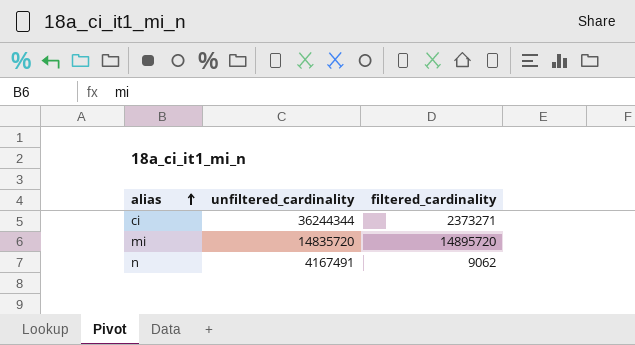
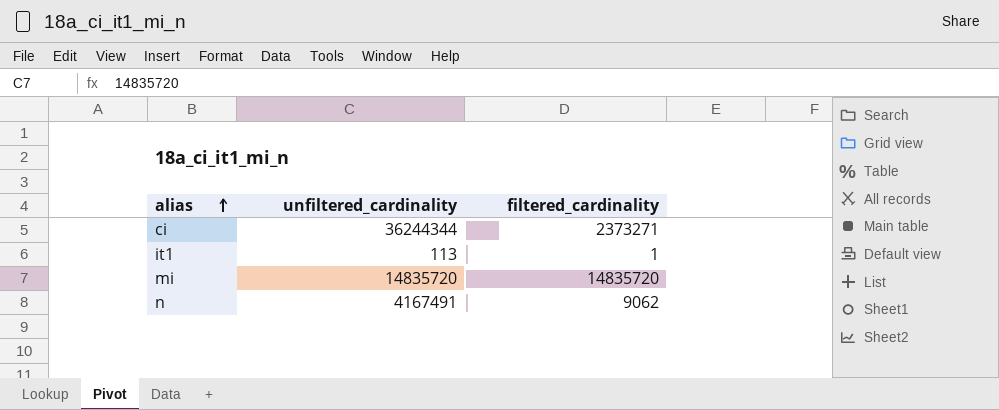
row it1: none -> 113 | 1
mi | filtered_cardinality: 14895720 -> 14835720

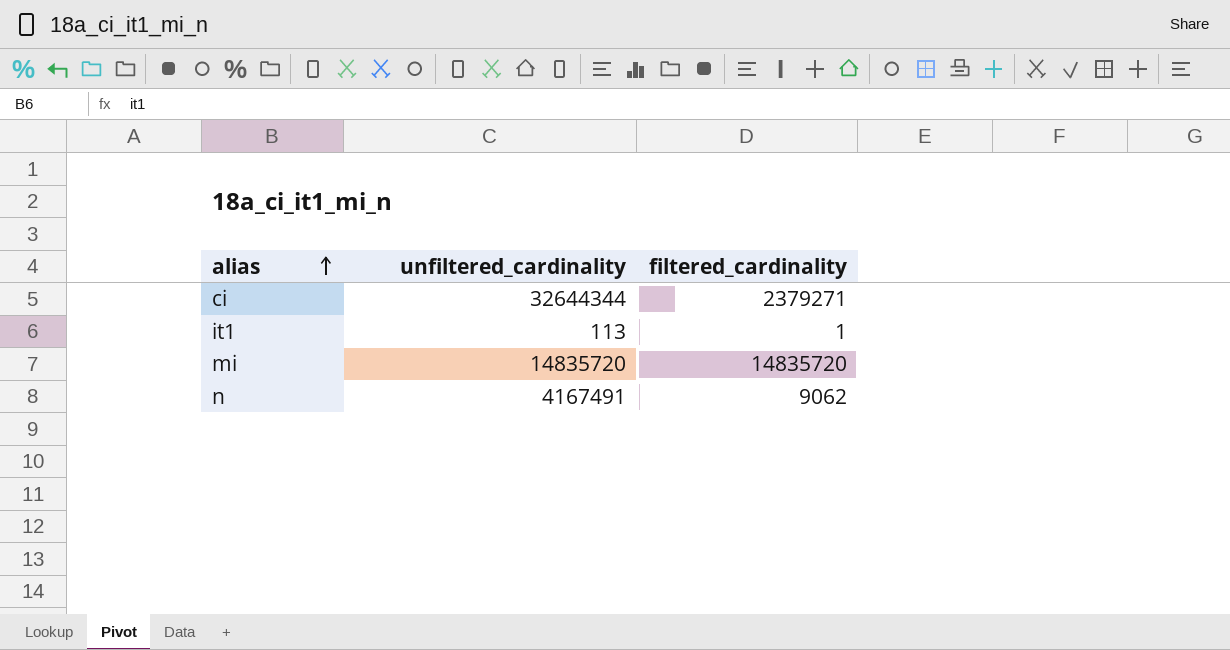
ci | unfiltered_cardinality: 36244344 -> 32644344
ci | filtered_cardinality: 2373271 -> 2379271

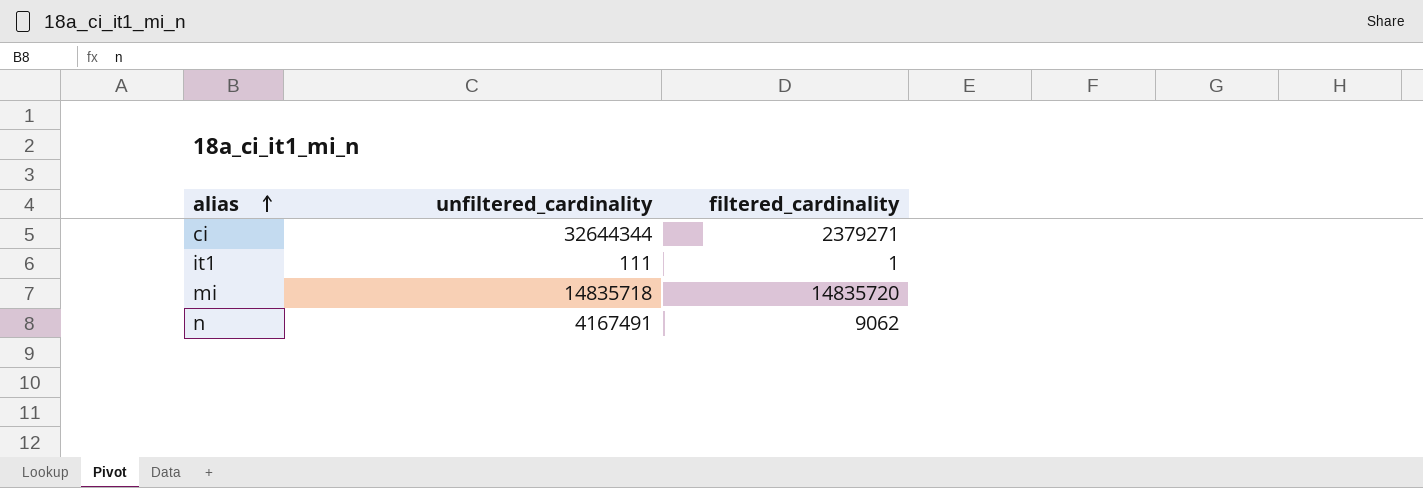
it1 | unfiltered_cardinality: 113 -> 111
mi | unfiltered_cardinality: 14835720 -> 14835718

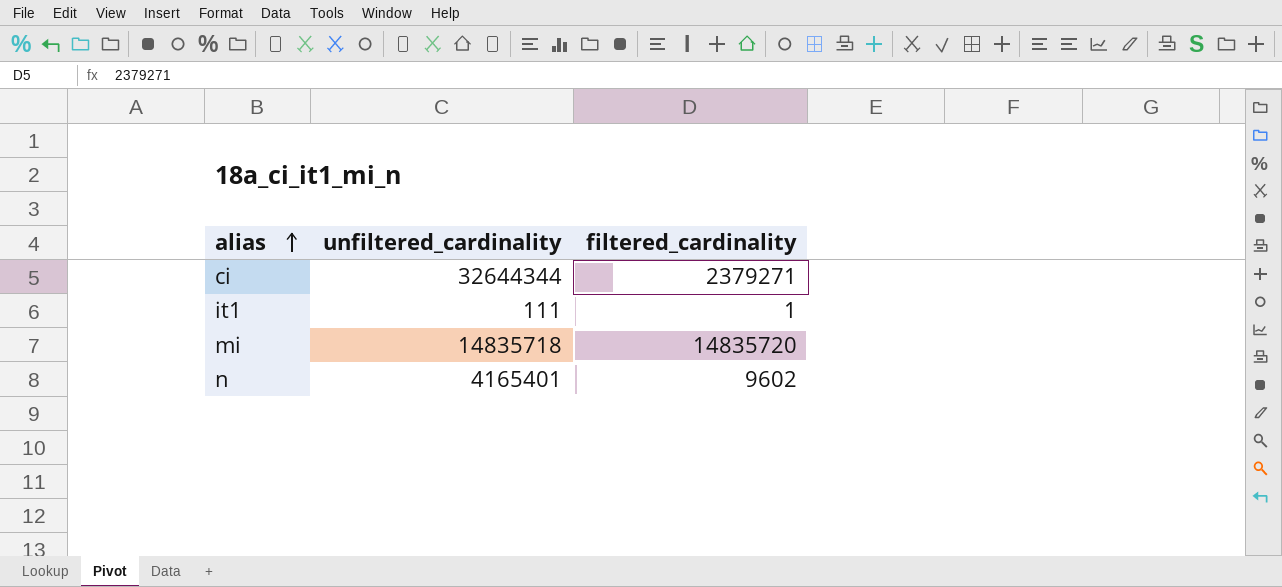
n | unfiltered_cardinality: 4167491 -> 4165401
n | filtered_cardinality: 9062 -> 9602

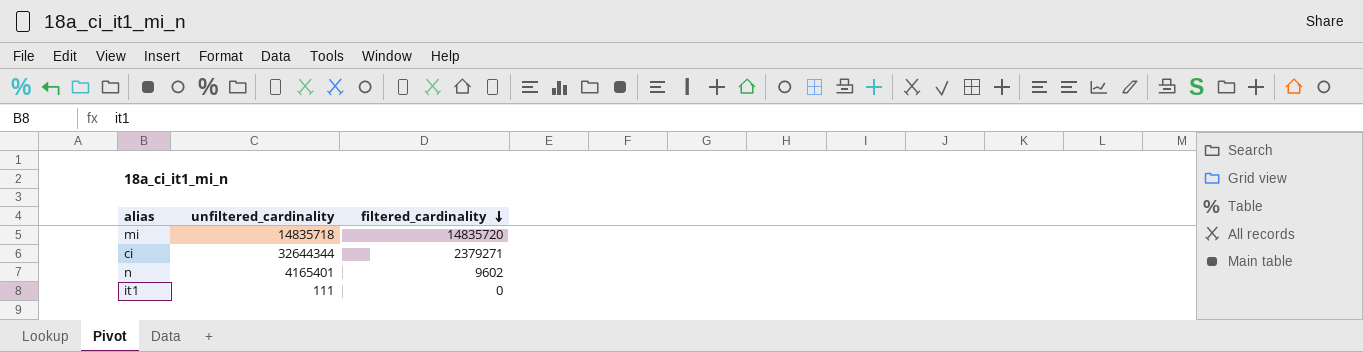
row order: alias ascending -> filtered_cardinality descending
it1 | filtered_cardinality: 1 -> 0

